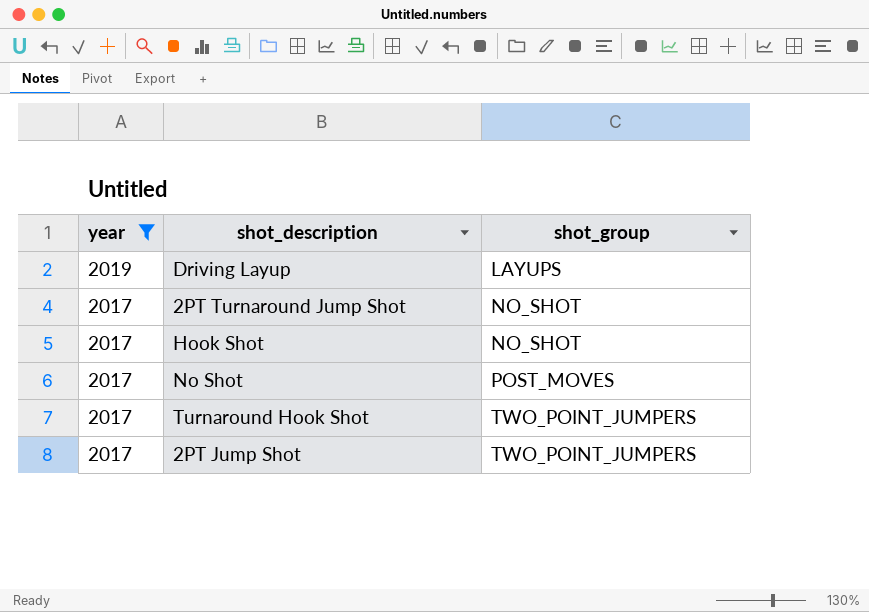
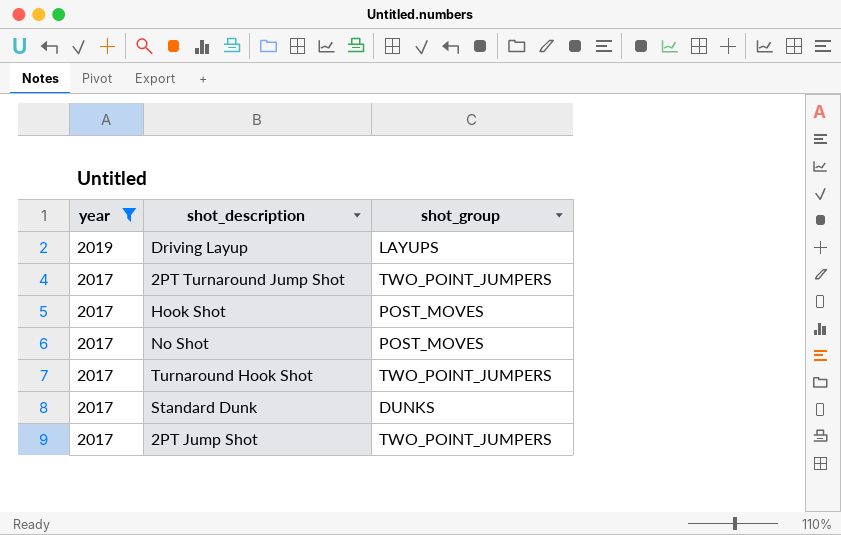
2PT Turnaround Jump Shot | shot_group: NO_SHOT -> TWO_POINT_JUMPERS
Hook Shot | shot_group: NO_SHOT -> POST_MOVES
row Standard Dunk: none -> 2017 | DUNKS

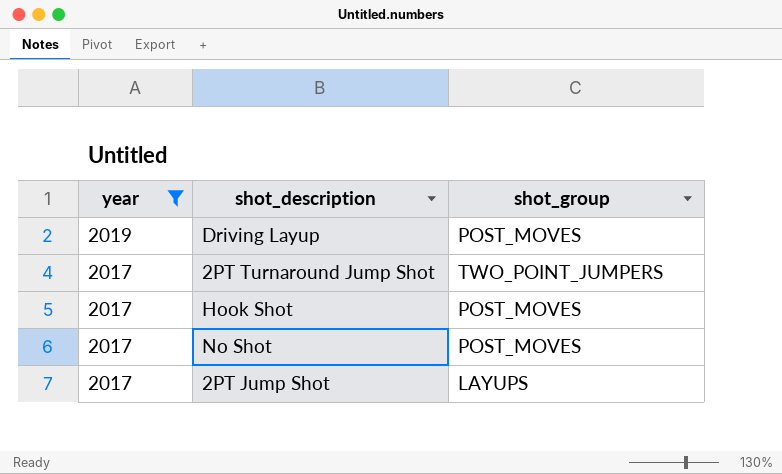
row Turnaround Hook Shot: 2017 | TWO_POINT_JUMPERS -> none
row Standard Dunk: 2017 | DUNKS -> none
Driving Layup | shot_group: LAYUPS -> POST_MOVES
2PT Jump Shot | shot_group: TWO_POINT_JUMPERS -> LAYUPS

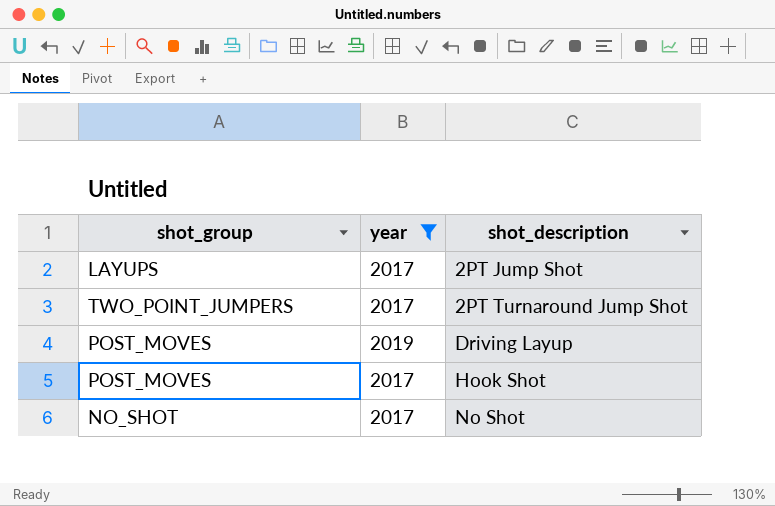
row order: year descending -> shot_description ascending
column shot_group | position: 3 -> 1
No Shot | shot_group: POST_MOVES -> NO_SHOT

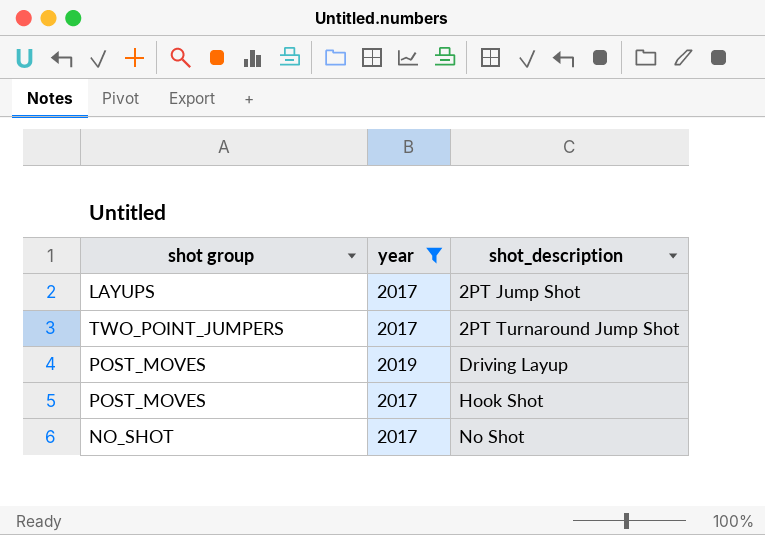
column name: shot_group -> shot group

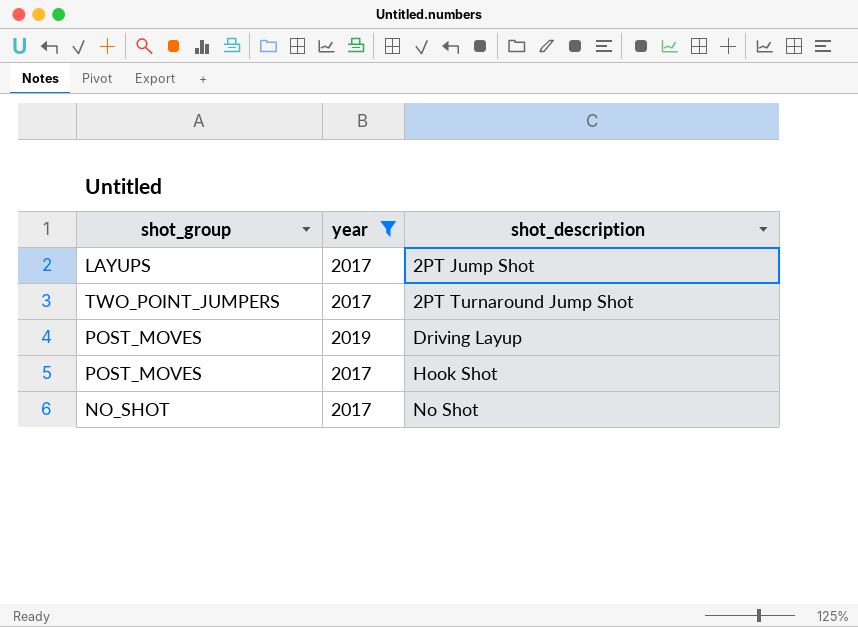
column name: shot group -> shot_group

